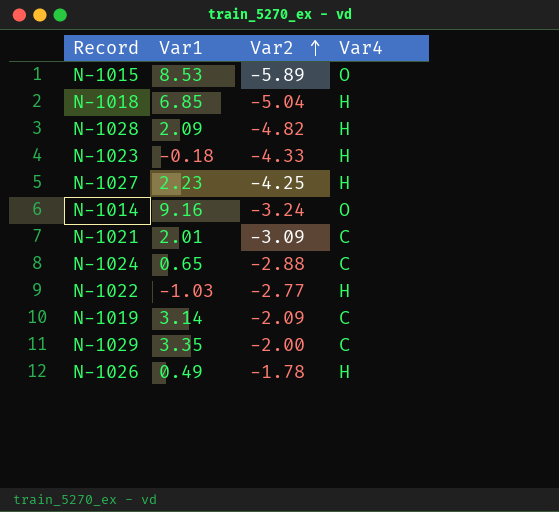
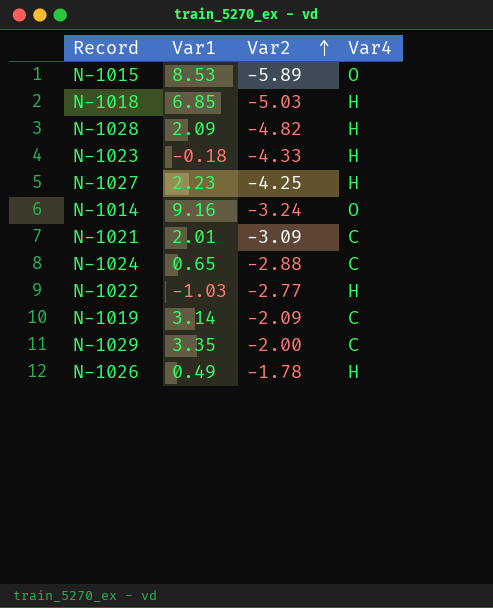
N-1018 | Var2: -5.04 -> -5.03

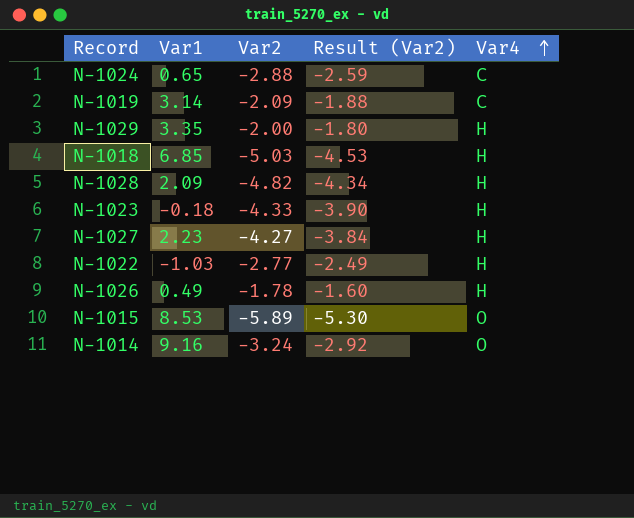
row order: Var2 ascending -> Var4 ascending
column Result (Var2) | formula: none -> [Var2] * 0.9
row N-1021: 2.01 | -3.09 | C -> none
N-1029 | Var4: C -> H
N-1027 | Var2: -4.25 -> -4.27

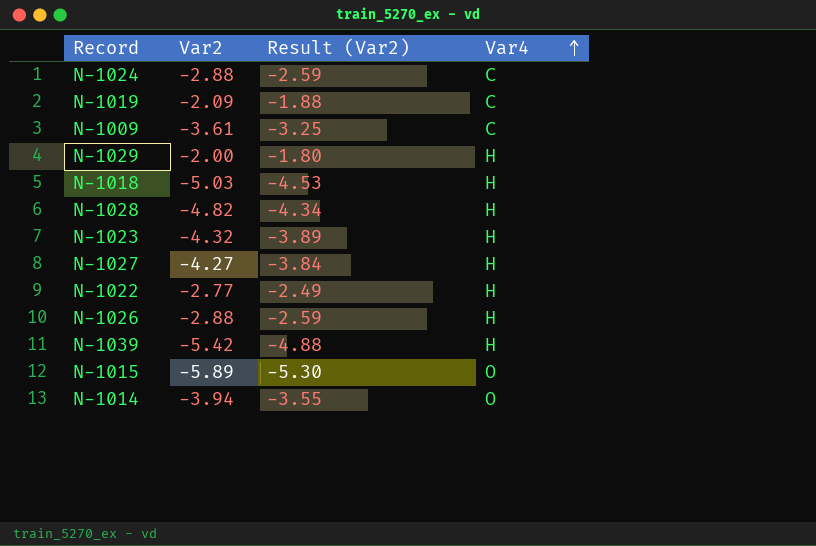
column Var1 | position: 2 -> none
row N-1009: none -> -3.61 | -3.25 | C
N-1023 | Var2: -4.33 -> -4.32
N-1023 | Result (Var2): -3.90 -> -3.89
N-1026 | Var2: -1.78 -> -2.88
N-1026 | Result (Var2): -1.60 -> -2.59
row N-1039: none -> -5.42 | -4.88 | H
N-1014 | Var2: -3.24 -> -3.94
N-1014 | Result (Var2): -2.92 -> -3.55

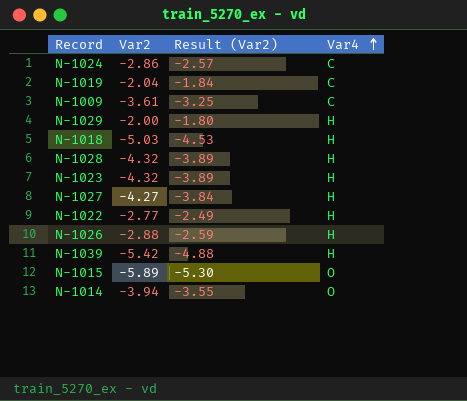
N-1024 | Var2: -2.88 -> -2.86
N-1024 | Result (Var2): -2.59 -> -2.57
N-1019 | Var2: -2.09 -> -2.04
N-1019 | Result (Var2): -1.88 -> -1.84
N-1028 | Var2: -4.82 -> -4.32
N-1028 | Result (Var2): -4.34 -> -3.89

